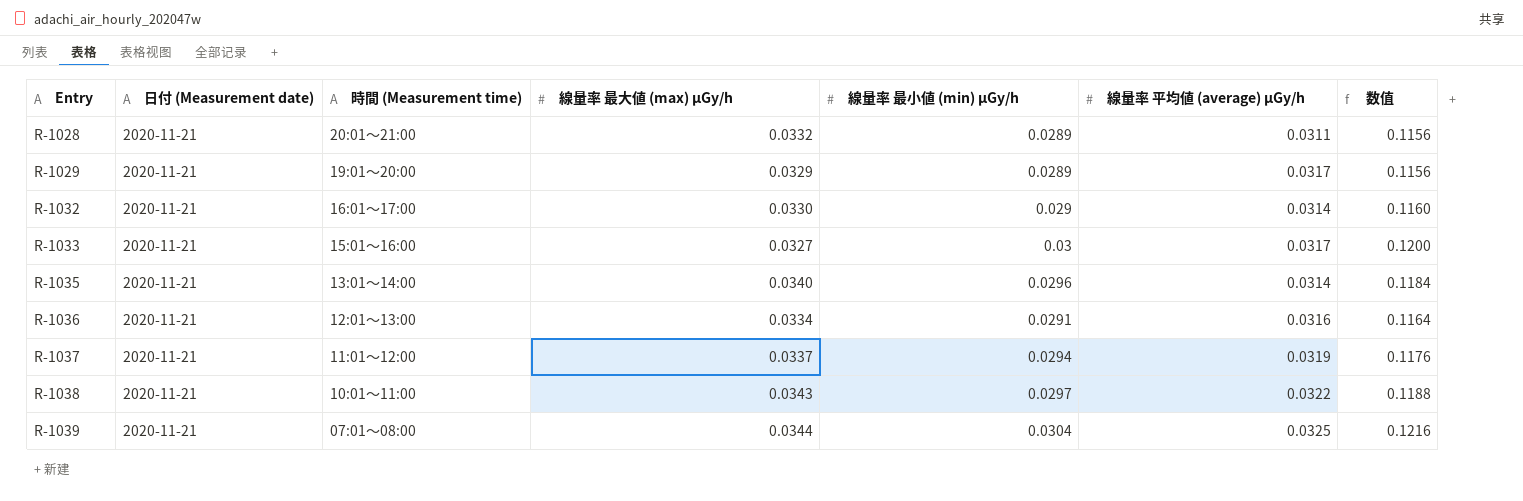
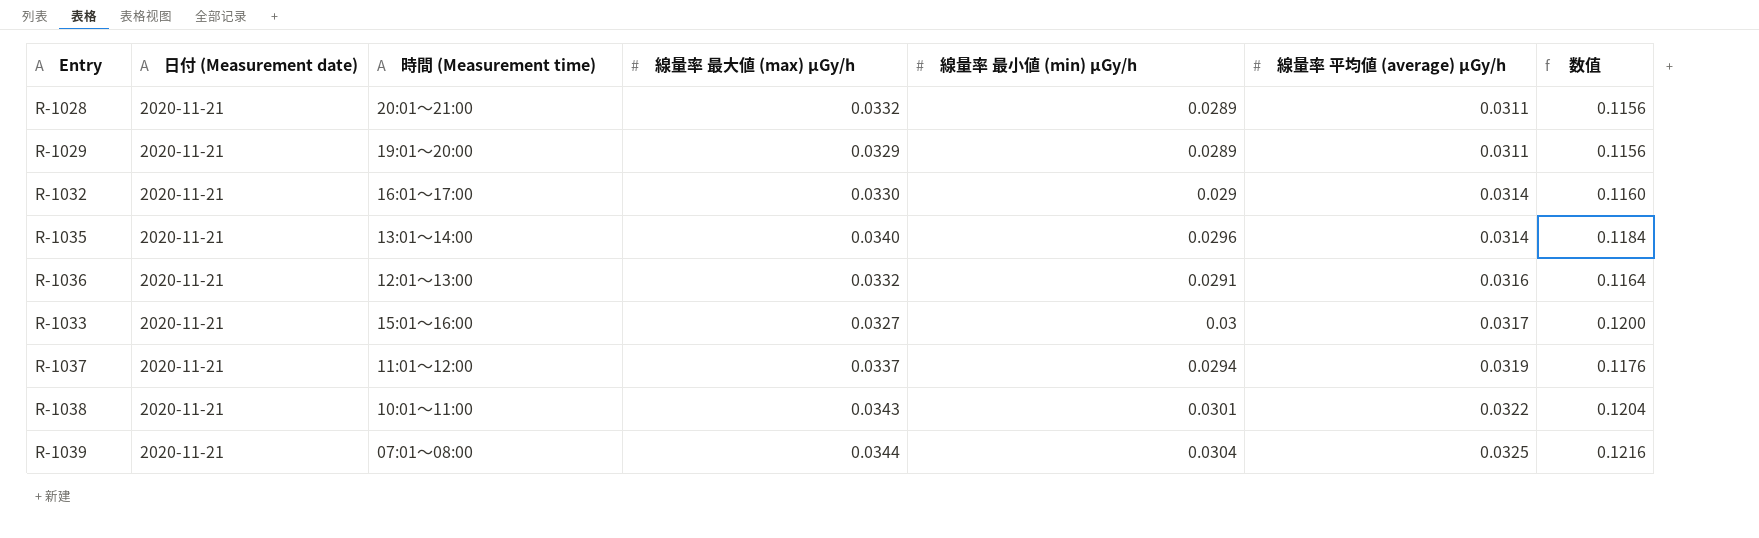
row order: Entry ascending -> 線量率 平均値 (average) μGy/h ascending
R-1029 | 線量率 平均値 (average) μGy/h: 0.0317 -> 0.0311
R-1036 | 線量率 最大値 (max) μGy/h: 0.0334 -> 0.0332
R-1038 | 線量率 最小値 (min) μGy/h: 0.0297 -> 0.0301
R-1038 | 数值: 0.1188 -> 0.1204

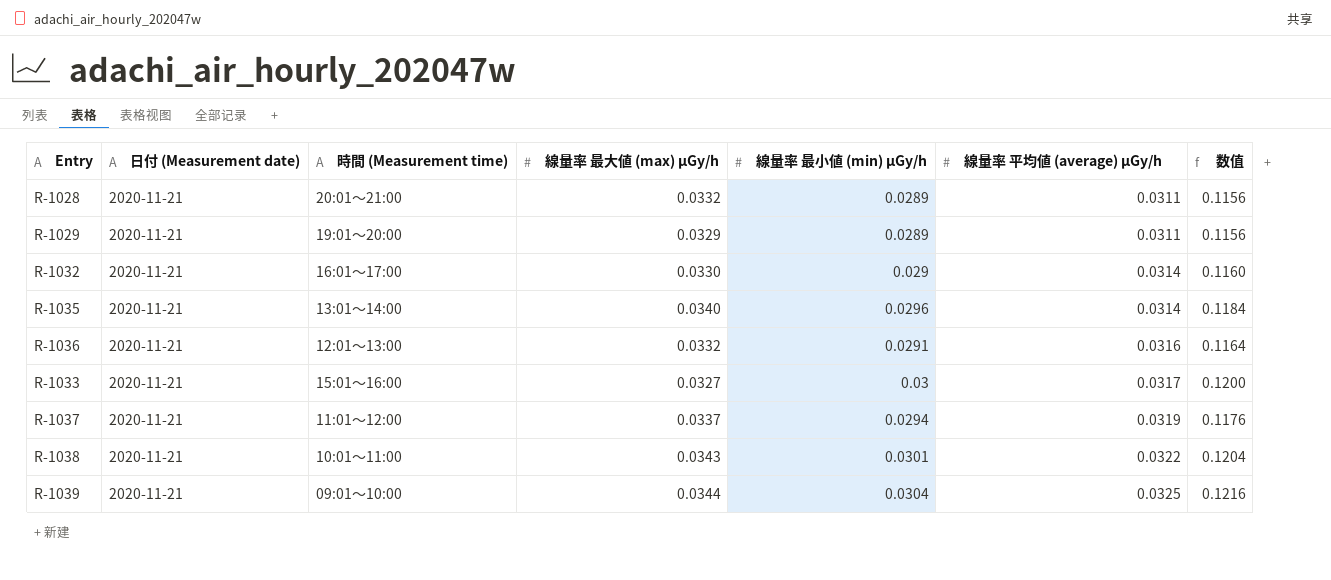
R-1039 | 時間 (Measurement time): 07:01～08:00 -> 09:01～10:00

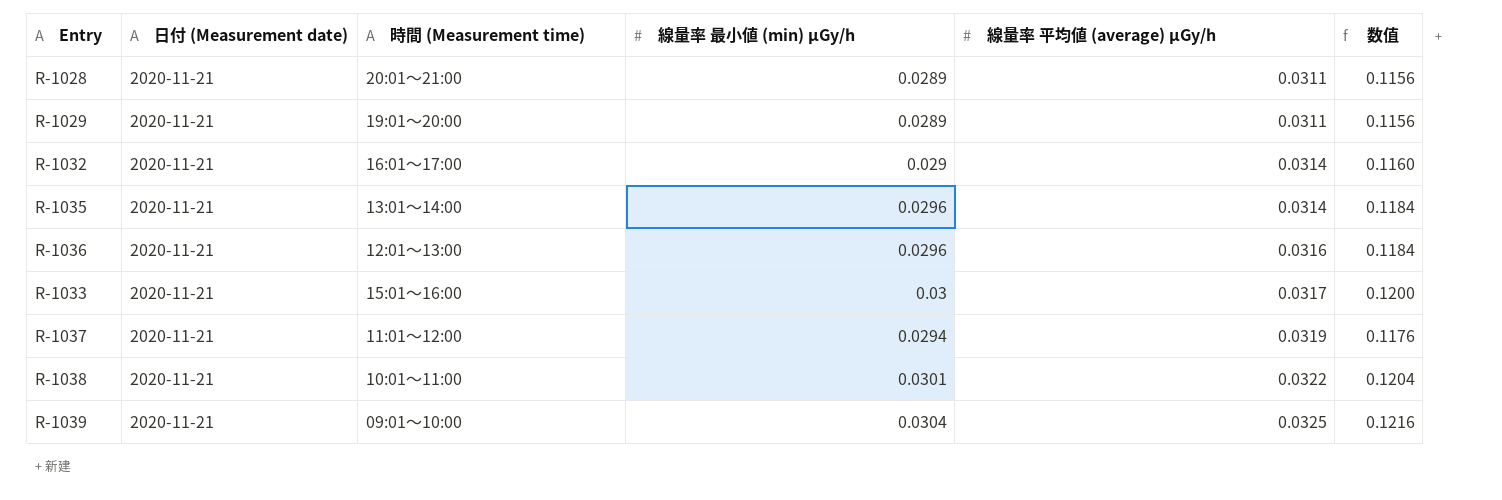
column 線量率 最大値 (max) μGy/h | position: 4 -> none
R-1036 | 線量率 最小値 (min) μGy/h: 0.0291 -> 0.0296
R-1036 | 数值: 0.1164 -> 0.1184

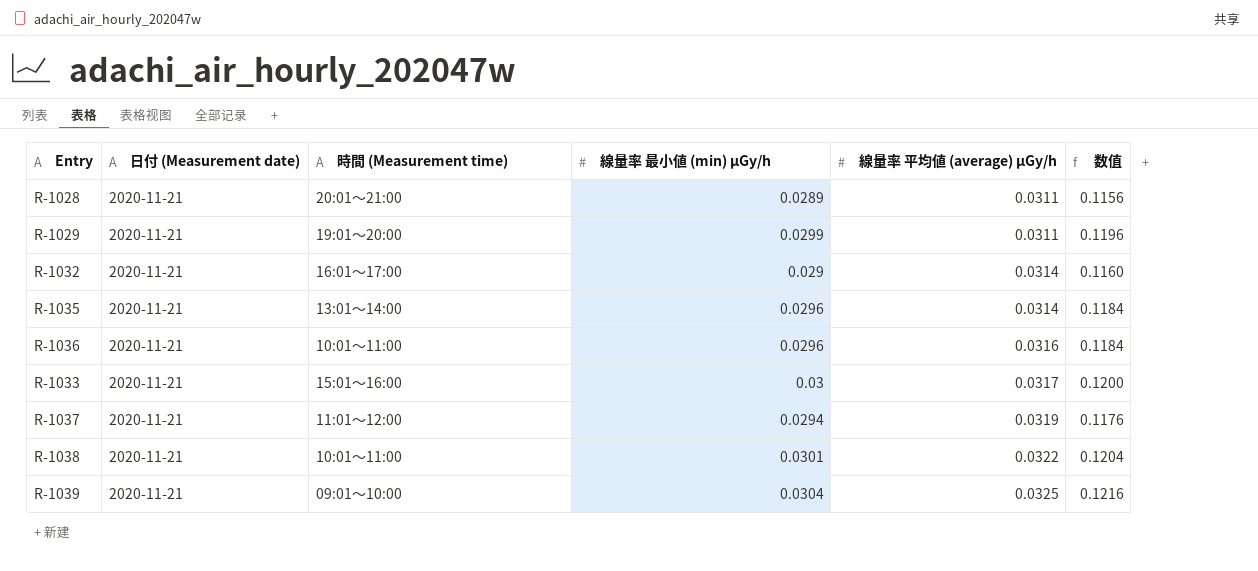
R-1029 | 線量率 最小値 (min) μGy/h: 0.0289 -> 0.0299
R-1029 | 数值: 0.1156 -> 0.1196
R-1036 | 時間 (Measurement time): 12:01～13:00 -> 10:01～11:00

